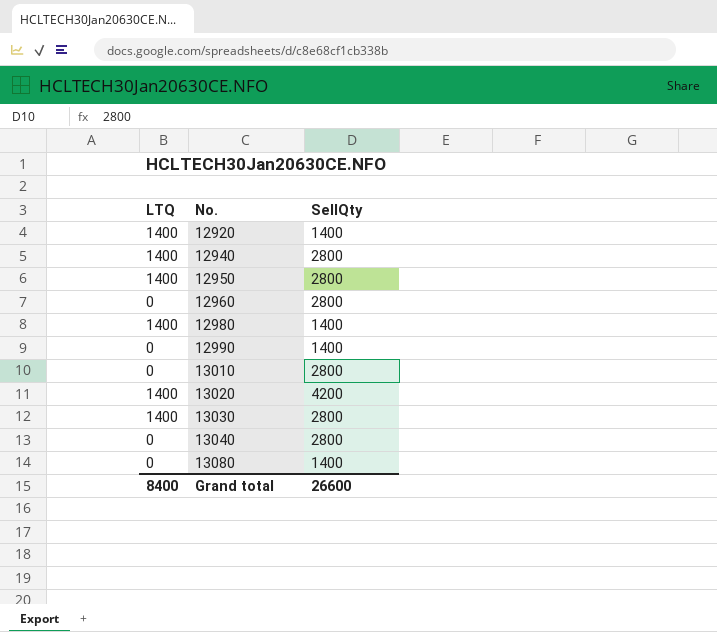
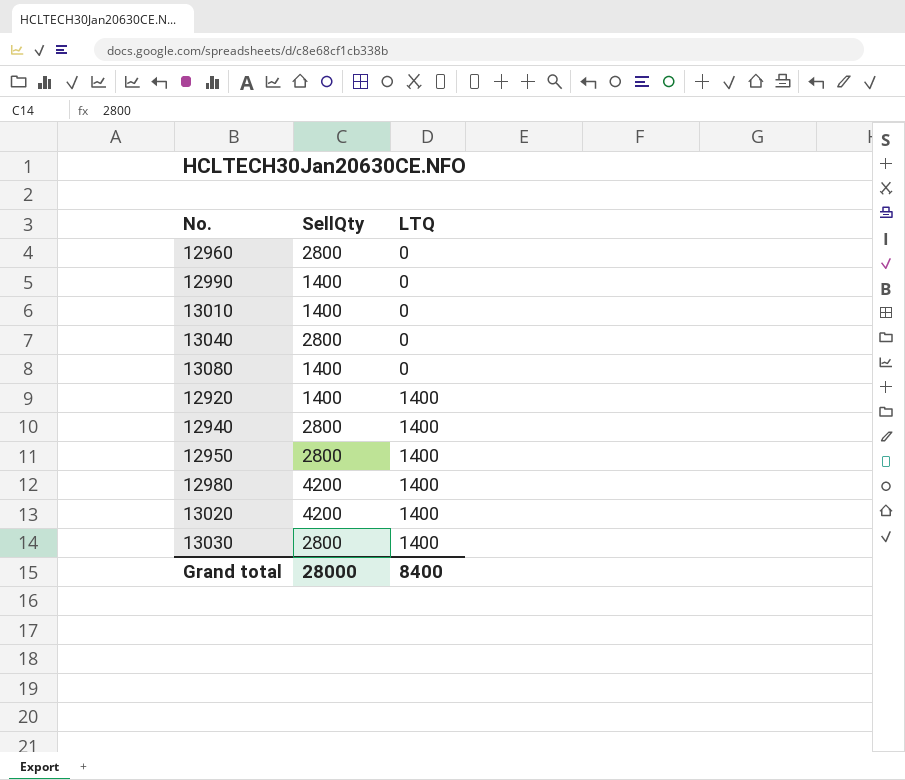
row order: No. ascending -> LTQ ascending
column LTQ | position: 1 -> 3
13010 | SellQty: 2800 -> 1400
12980 | SellQty: 1400 -> 4200
Grand total | SellQty: 26600 -> 28000

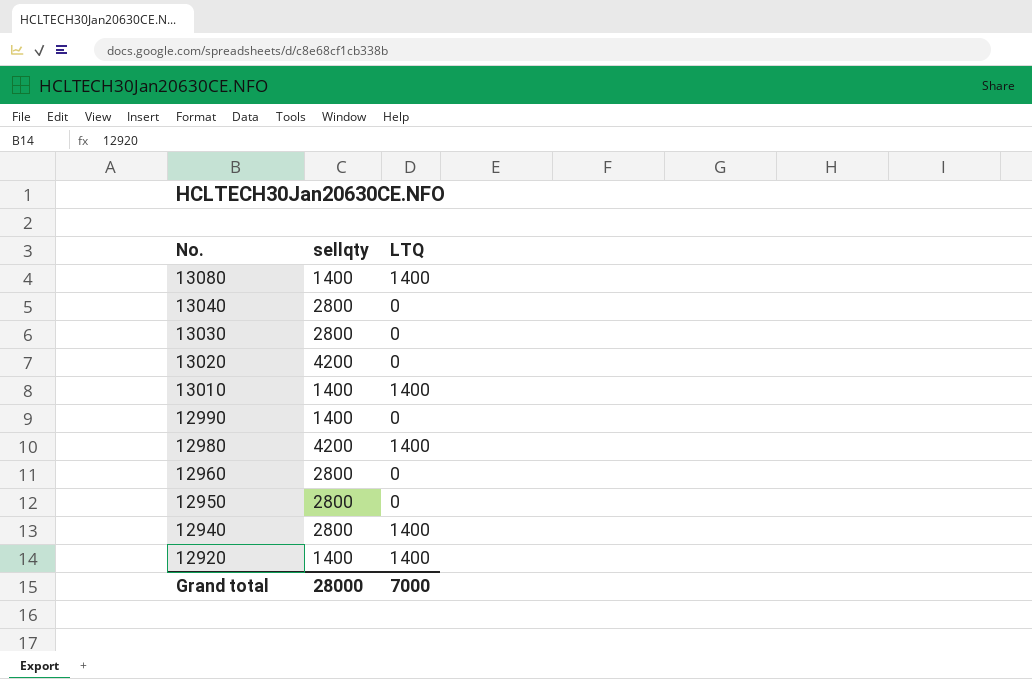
row order: LTQ ascending -> No. descending
column name: SellQty -> sellqty
13080 | LTQ: 0 -> 1400
13030 | LTQ: 1400 -> 0
13020 | LTQ: 1400 -> 0
13010 | LTQ: 0 -> 1400
12950 | LTQ: 1400 -> 0
Grand total | LTQ: 8400 -> 7000

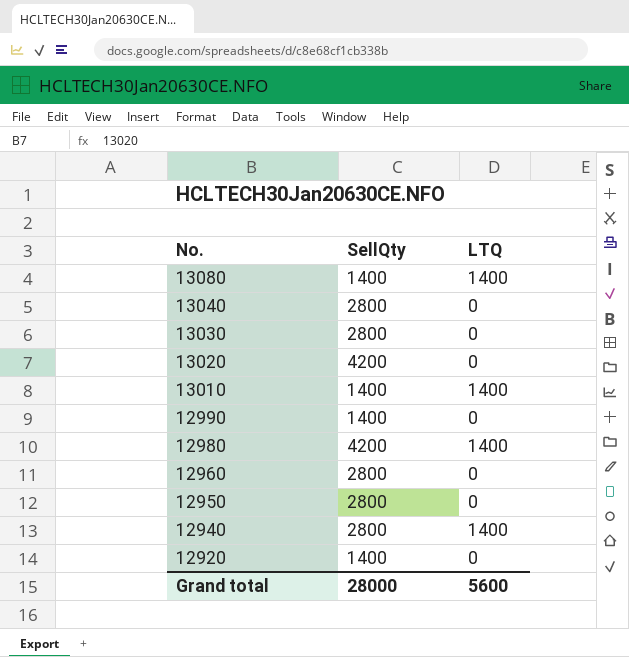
column name: sellqty -> SellQty
12920 | LTQ: 1400 -> 0
Grand total | LTQ: 7000 -> 5600

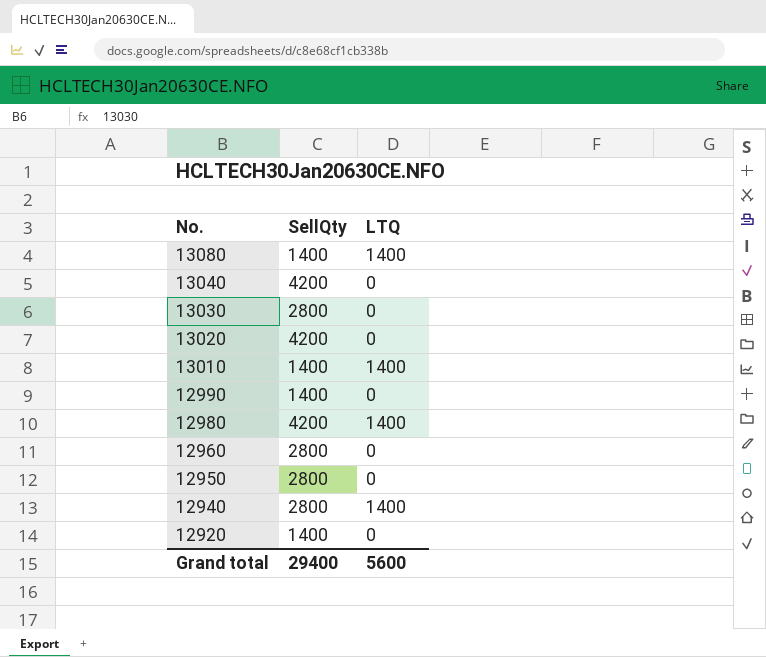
13040 | SellQty: 2800 -> 4200
Grand total | SellQty: 28000 -> 29400

